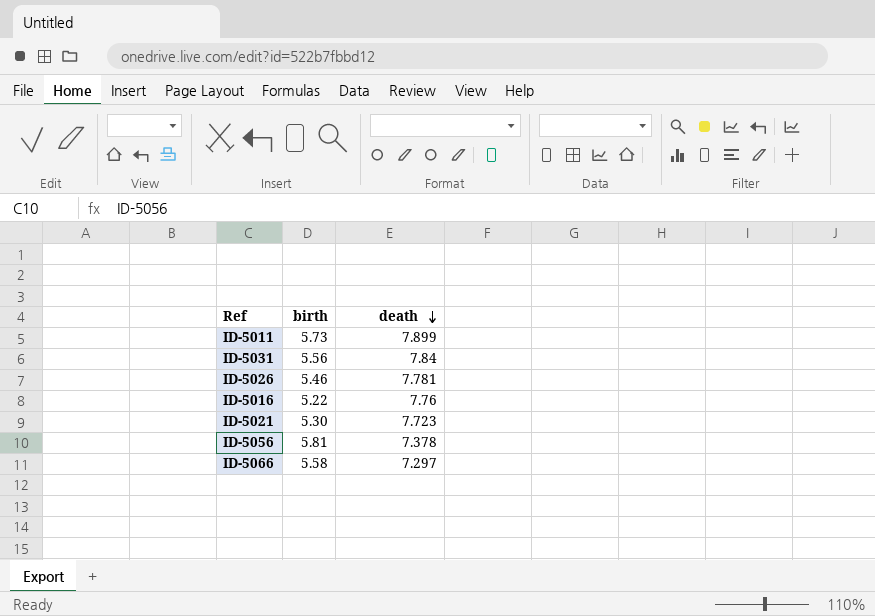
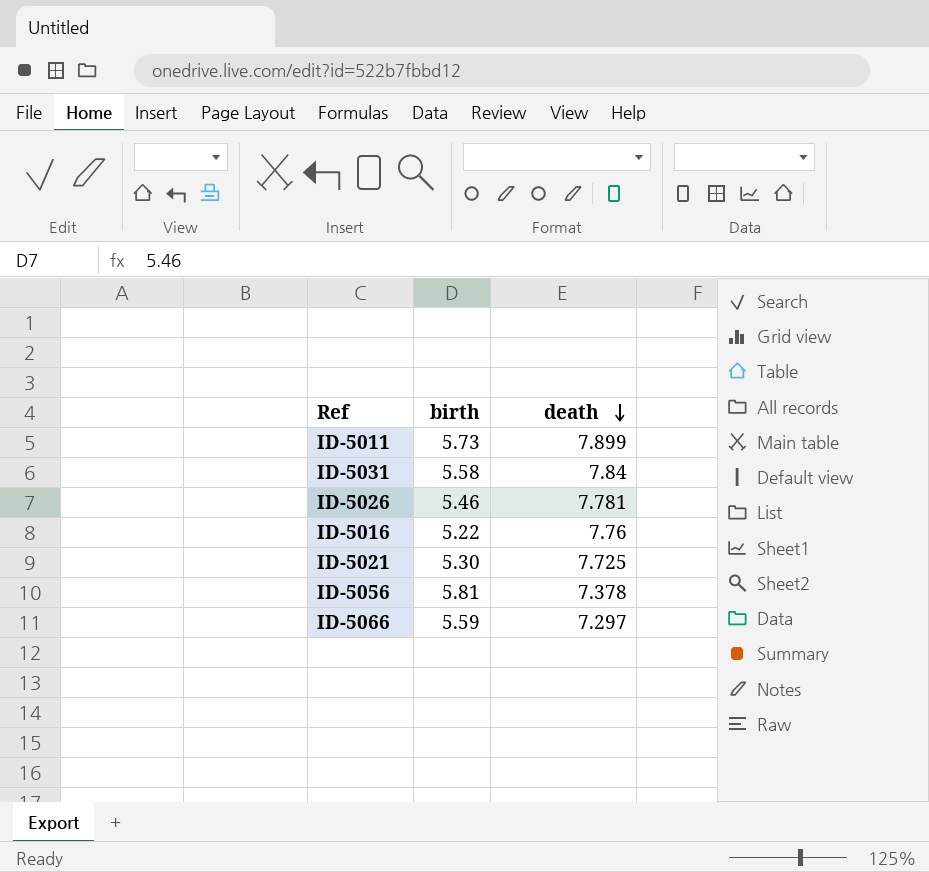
ID-5031 | birth: 5.56 -> 5.58
ID-5021 | death: 7.723 -> 7.725
ID-5066 | birth: 5.58 -> 5.59

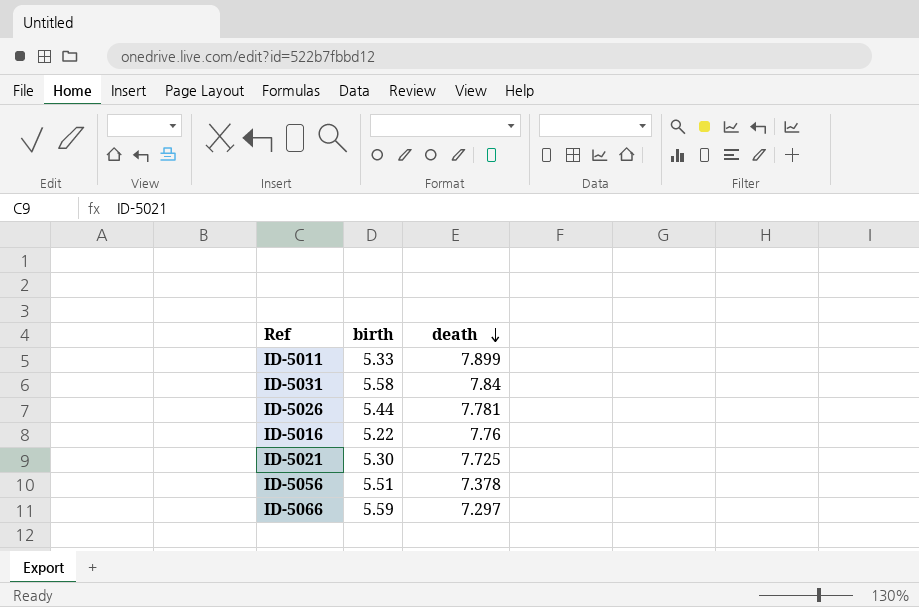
ID-5011 | birth: 5.73 -> 5.33
ID-5026 | birth: 5.46 -> 5.44
ID-5056 | birth: 5.81 -> 5.51

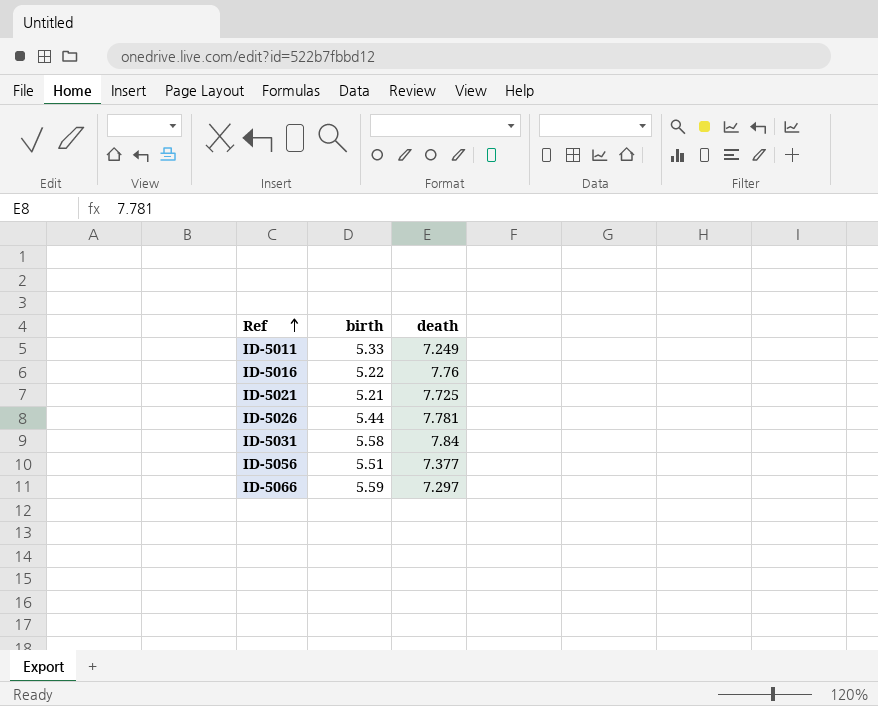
row order: death descending -> Ref ascending
ID-5011 | death: 7.899 -> 7.249
ID-5021 | birth: 5.30 -> 5.21
ID-5056 | death: 7.378 -> 7.377

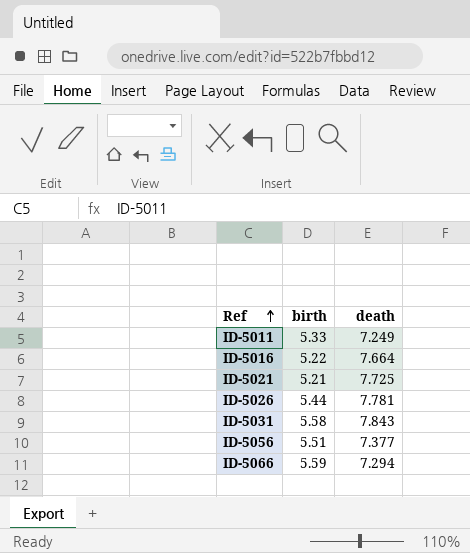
ID-5016 | death: 7.76 -> 7.664
ID-5031 | death: 7.84 -> 7.843
ID-5066 | death: 7.297 -> 7.294

